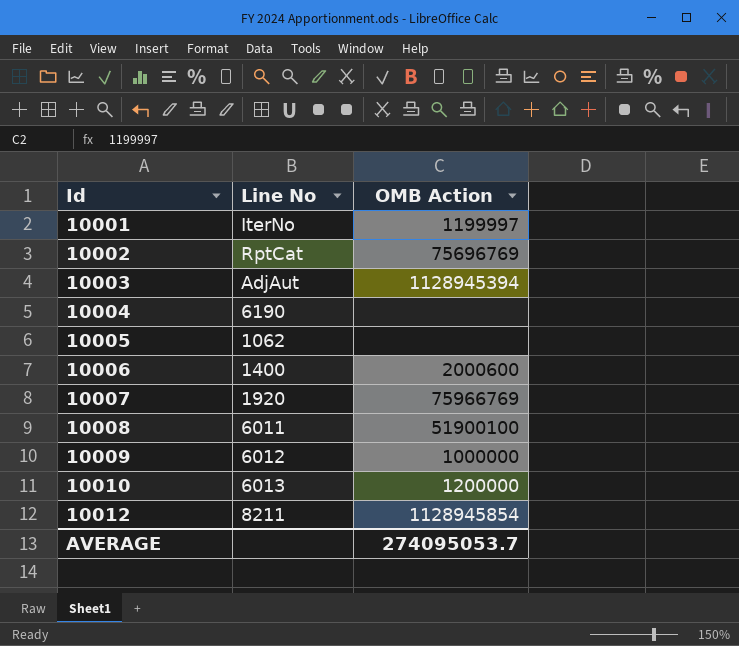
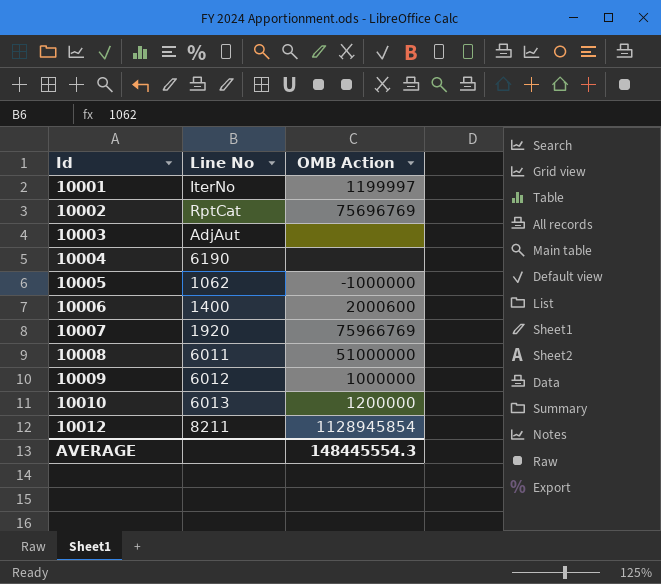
10003 | OMB Action: 1128945394 -> none
10005 | OMB Action: none -> -1000000
10008 | OMB Action: 51900100 -> 51000000
AVERAGE | OMB Action: 274095053.7 -> 148445554.3

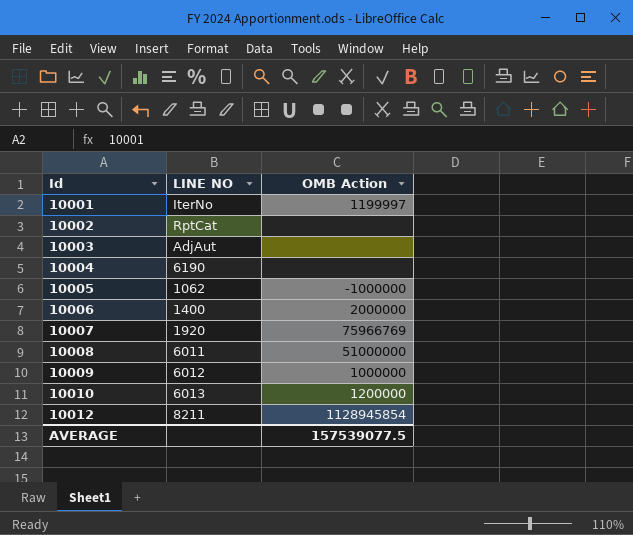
column name: Line No -> LINE NO
10002 | OMB Action: 75696769 -> none
10006 | OMB Action: 2000600 -> 2000000
AVERAGE | OMB Action: 148445554.3 -> 157539077.5

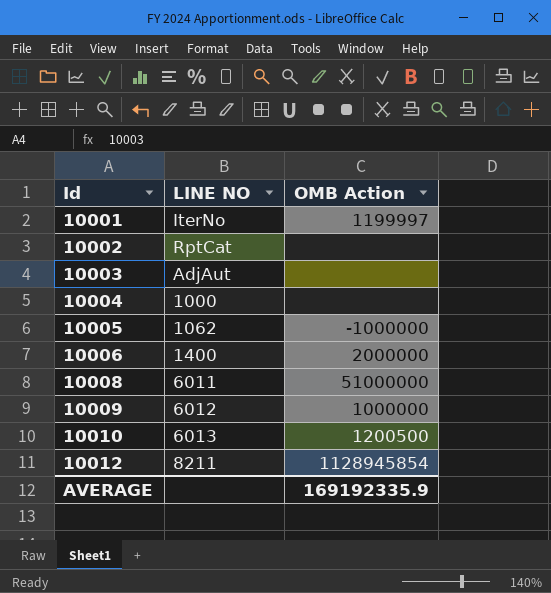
row 10007: 1920 | 75966769 -> none
10004 | LINE NO: 6190 -> 1000
10010 | OMB Action: 1200000 -> 1200500
AVERAGE | OMB Action: 157539077.5 -> 169192335.9

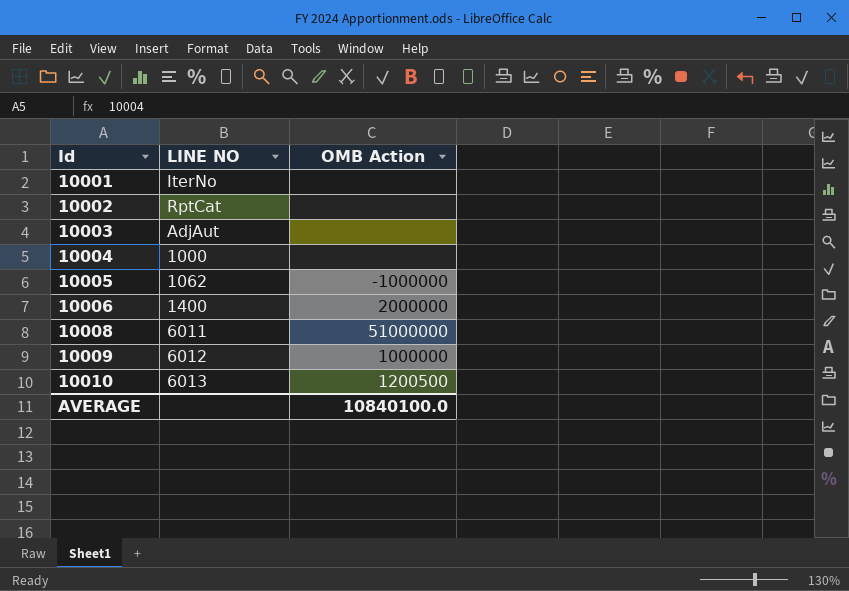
row 10012: 8211 | 1128945854 -> none
10001 | OMB Action: 1199997 -> none
AVERAGE | OMB Action: 169192335.9 -> 10840100.0

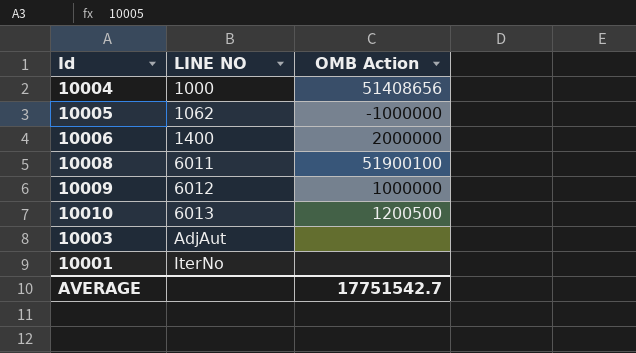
row order: Id ascending -> LINE NO ascending
row 10002: RptCat | none -> none
10004 | OMB Action: none -> 51408656
10008 | OMB Action: 51000000 -> 51900100
AVERAGE | OMB Action: 10840100.0 -> 17751542.7

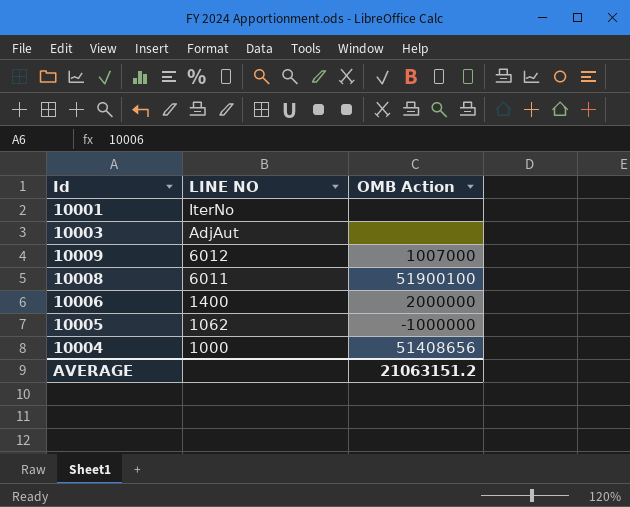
row order: LINE NO ascending -> LINE NO descending
row 10010: 6013 | 1200500 -> none
10009 | OMB Action: 1000000 -> 1007000
AVERAGE | OMB Action: 17751542.7 -> 21063151.2

